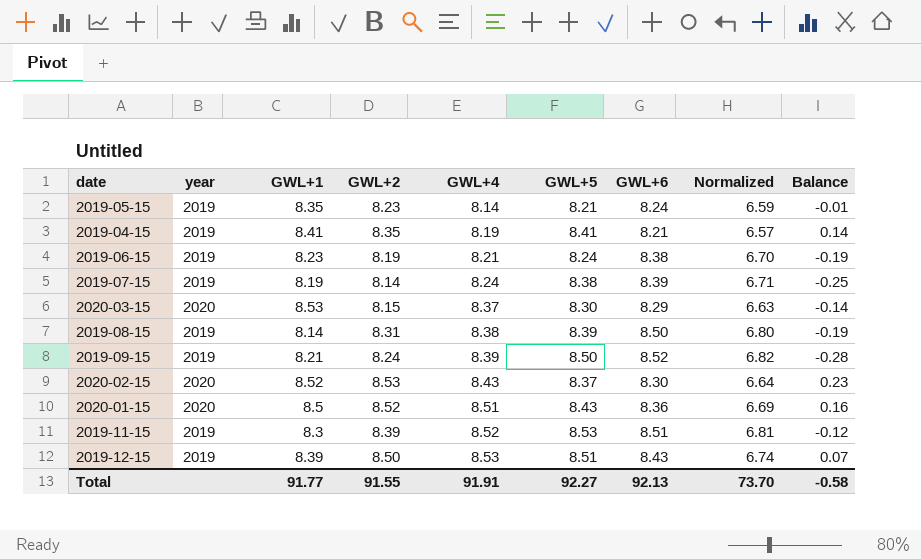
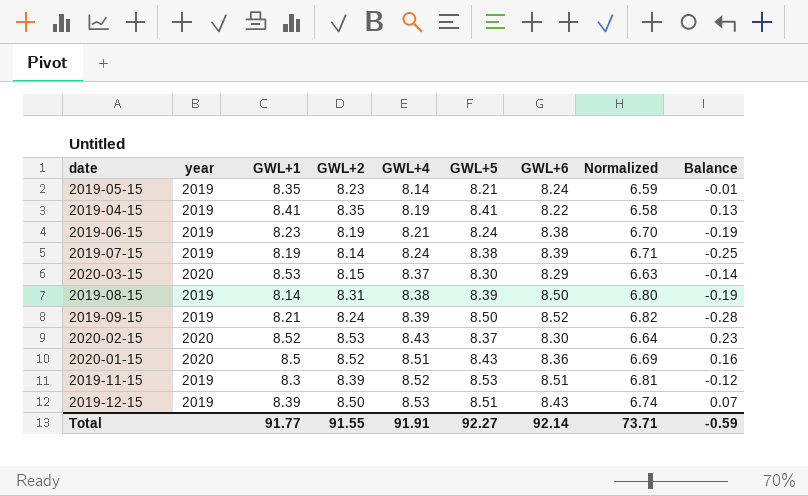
2019-04-15 | GWL+6: 8.21 -> 8.22
2019-04-15 | Normalized: 6.57 -> 6.58
2019-04-15 | Balance: 0.14 -> 0.13
Total | GWL+6: 92.13 -> 92.14
Total | Normalized: 73.70 -> 73.71
Total | Balance: -0.58 -> -0.59

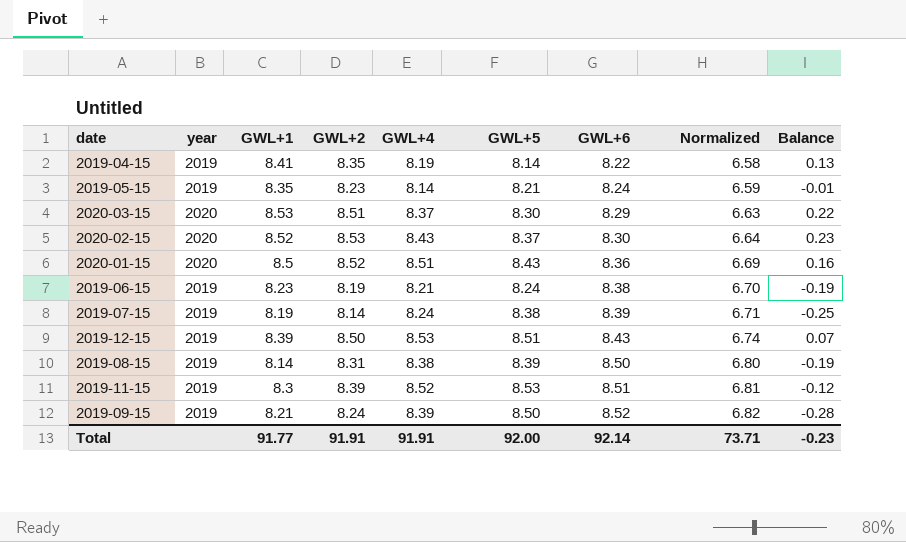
row order: GWL+4 ascending -> GWL+6 ascending
2019-04-15 | GWL+5: 8.41 -> 8.14
2020-03-15 | GWL+2: 8.15 -> 8.51
2020-03-15 | Balance: -0.14 -> 0.22
Total | GWL+2: 91.55 -> 91.91
Total | GWL+5: 92.27 -> 92.00
Total | Balance: -0.59 -> -0.23

